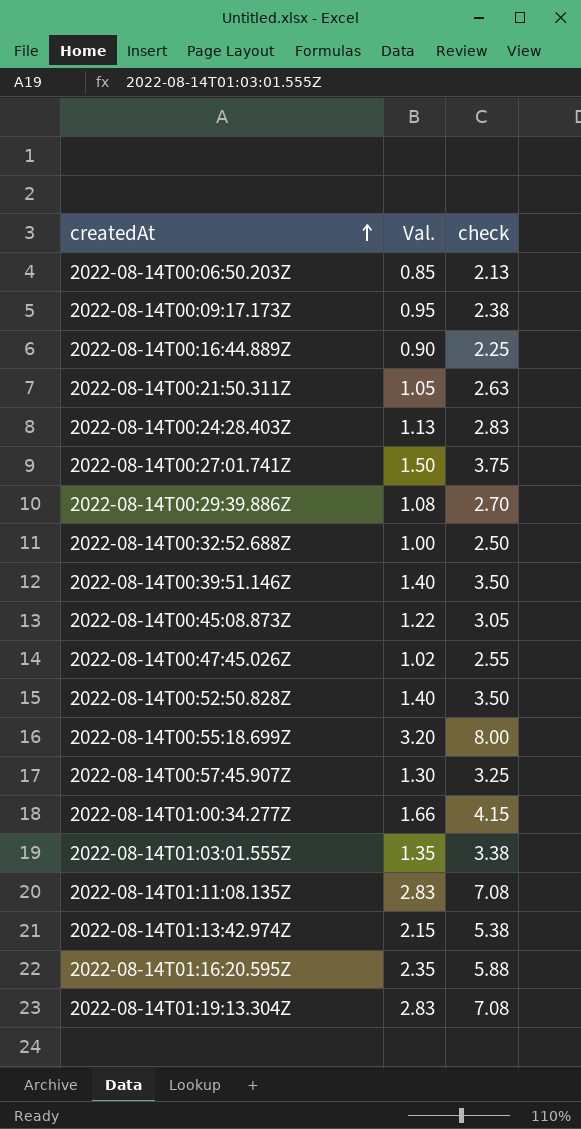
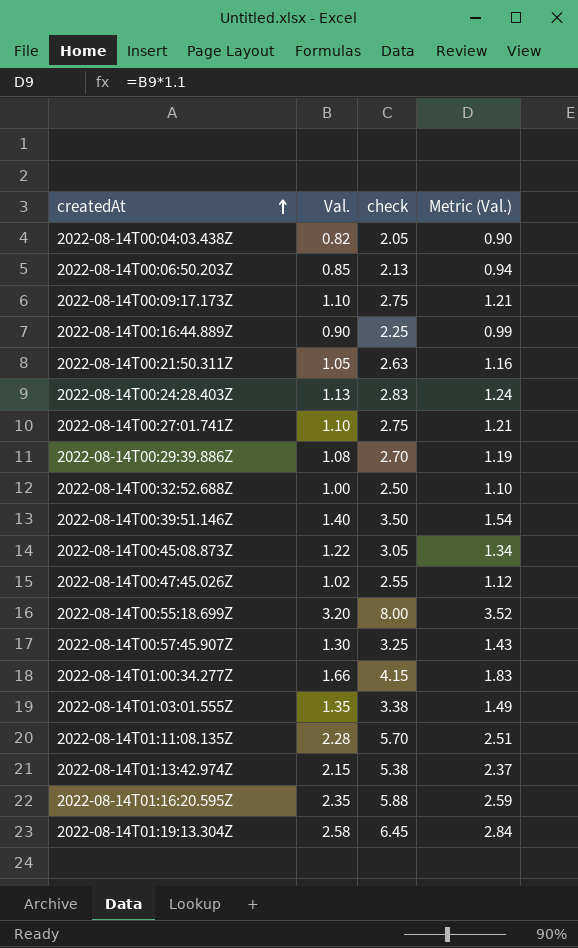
column Metric (Val.) | formula: none -> [Val.] * 1.1
row 2022-08-14T00:52:50.828Z: 1.40 | 3.50 -> none
row 2022-08-14T00:04:03.438Z: none -> 0.82 | 2.05 | 0.90
2022-08-14T00:09:17.173Z | Val.: 0.95 -> 1.10
2022-08-14T00:09:17.173Z | check: 2.38 -> 2.75
2022-08-14T00:27:01.741Z | Val.: 1.50 -> 1.10
2022-08-14T00:27:01.741Z | check: 3.75 -> 2.75
2022-08-14T01:11:08.135Z | Val.: 2.83 -> 2.28
2022-08-14T01:11:08.135Z | check: 7.08 -> 5.70
2022-08-14T01:19:13.304Z | Val.: 2.83 -> 2.58
2022-08-14T01:19:13.304Z | check: 7.08 -> 6.45

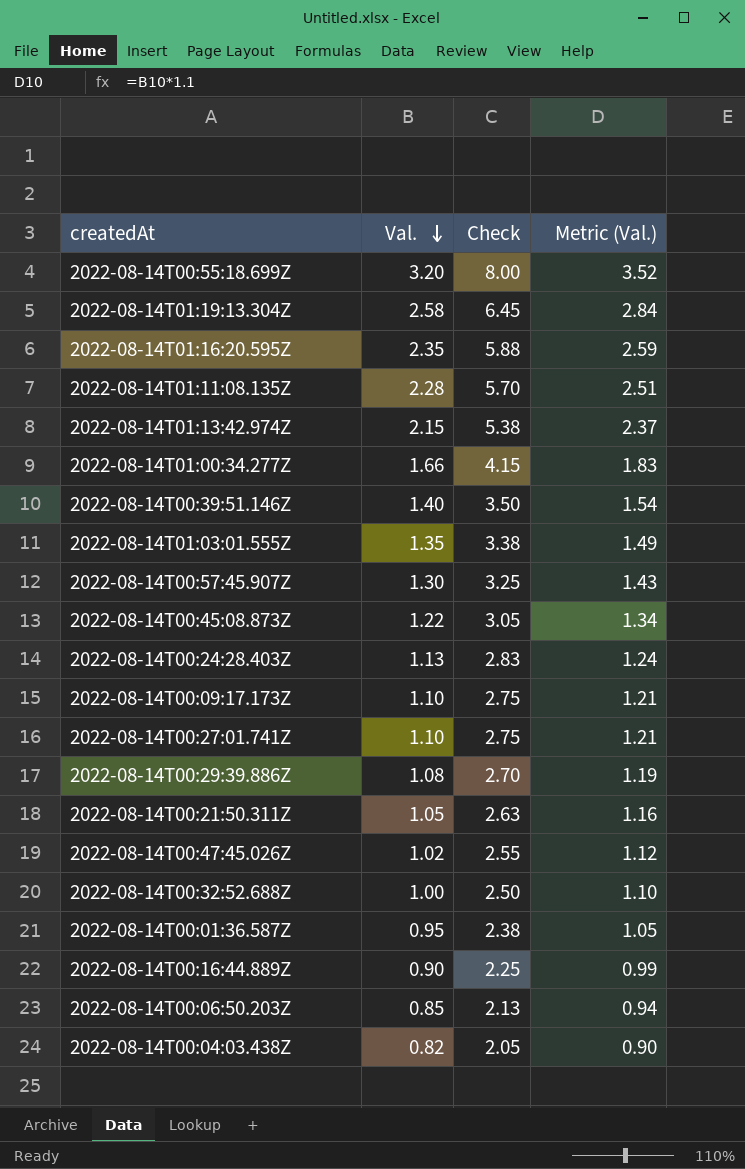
row order: createdAt ascending -> Val. descending
column name: check -> Check
row 2022-08-14T00:01:36.587Z: none -> 0.95 | 2.38 | 1.05

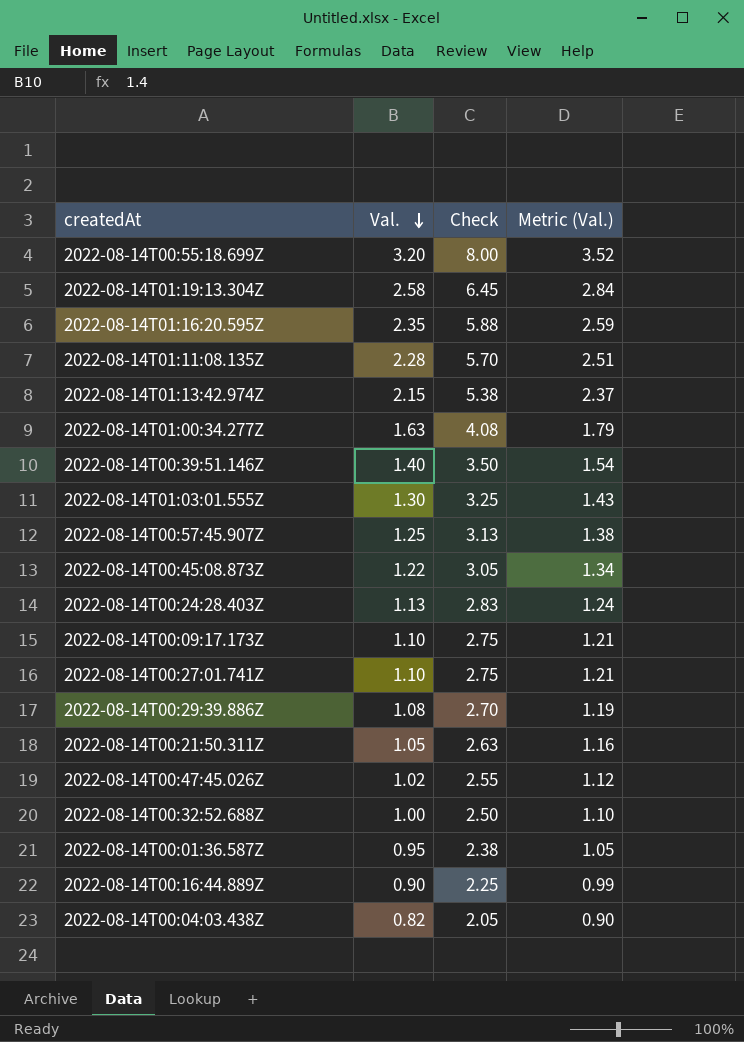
row 2022-08-14T00:06:50.203Z: 0.85 | 2.13 | 0.94 -> none
2022-08-14T01:00:34.277Z | Val.: 1.66 -> 1.63
2022-08-14T01:00:34.277Z | Check: 4.15 -> 4.08
2022-08-14T01:00:34.277Z | Metric (Val.): 1.83 -> 1.79
2022-08-14T01:03:01.555Z | Val.: 1.35 -> 1.30
2022-08-14T01:03:01.555Z | Check: 3.38 -> 3.25
2022-08-14T01:03:01.555Z | Metric (Val.): 1.49 -> 1.43
2022-08-14T00:57:45.907Z | Val.: 1.30 -> 1.25
2022-08-14T00:57:45.907Z | Check: 3.25 -> 3.13
2022-08-14T00:57:45.907Z | Metric (Val.): 1.43 -> 1.38

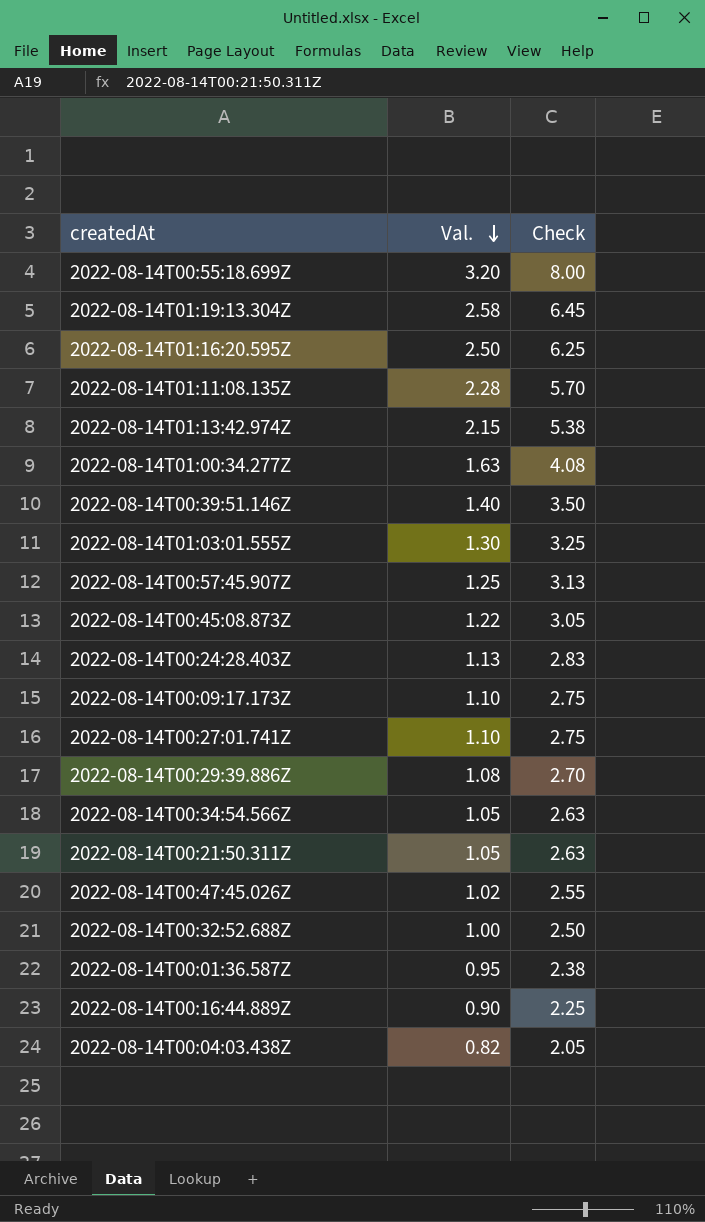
column Metric (Val.) | formula: [Val.] * 1.1 -> none
2022-08-14T01:16:20.595Z | Val.: 2.35 -> 2.50
2022-08-14T01:16:20.595Z | Check: 5.88 -> 6.25
row 2022-08-14T00:34:54.566Z: none -> 1.05 | 2.63

